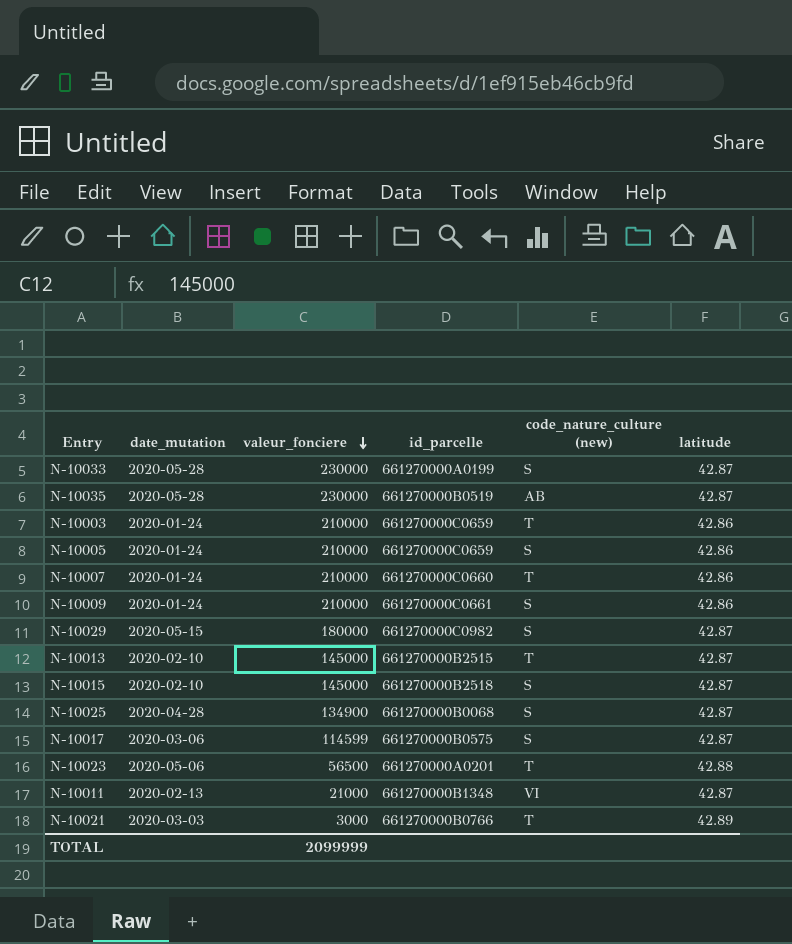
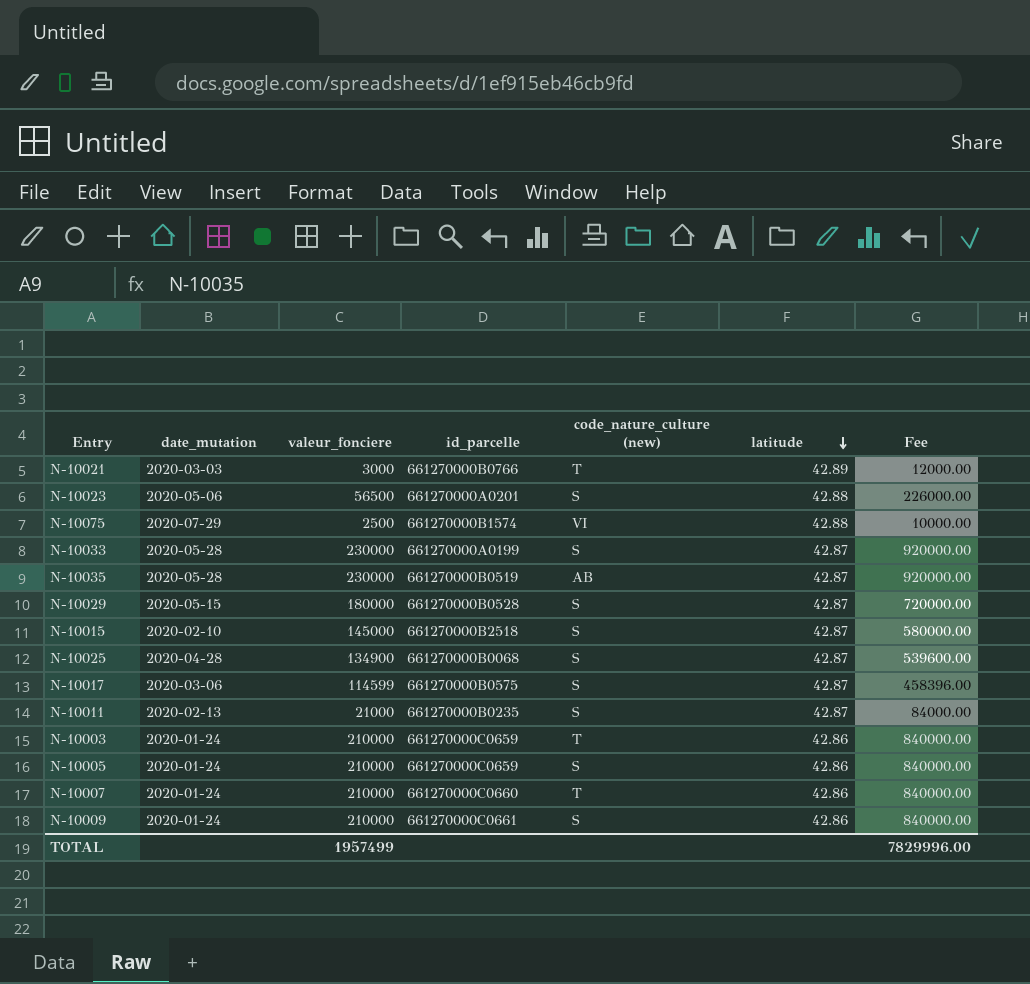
row order: valeur_fonciere descending -> latitude descending
column Fee | formula: none -> [valeur_fonciere] * 4
row N-10013: 2020-02-10 | 145000 | 661270000B2515 | T | 42.87 -> none
N-10023 | code_nature_culture (new): T -> S
row N-10075: none -> 2020-07-29 | 2500 | 661270000B1574 | VI | 42.88 | 10000.00
N-10029 | id_parcelle: 661270000C0982 -> 661270000B0528
N-10011 | id_parcelle: 661270000B1348 -> 661270000B0235
N-10011 | code_nature_culture (new): VI -> S
TOTAL | valeur_fonciere: 2099999 -> 1957499

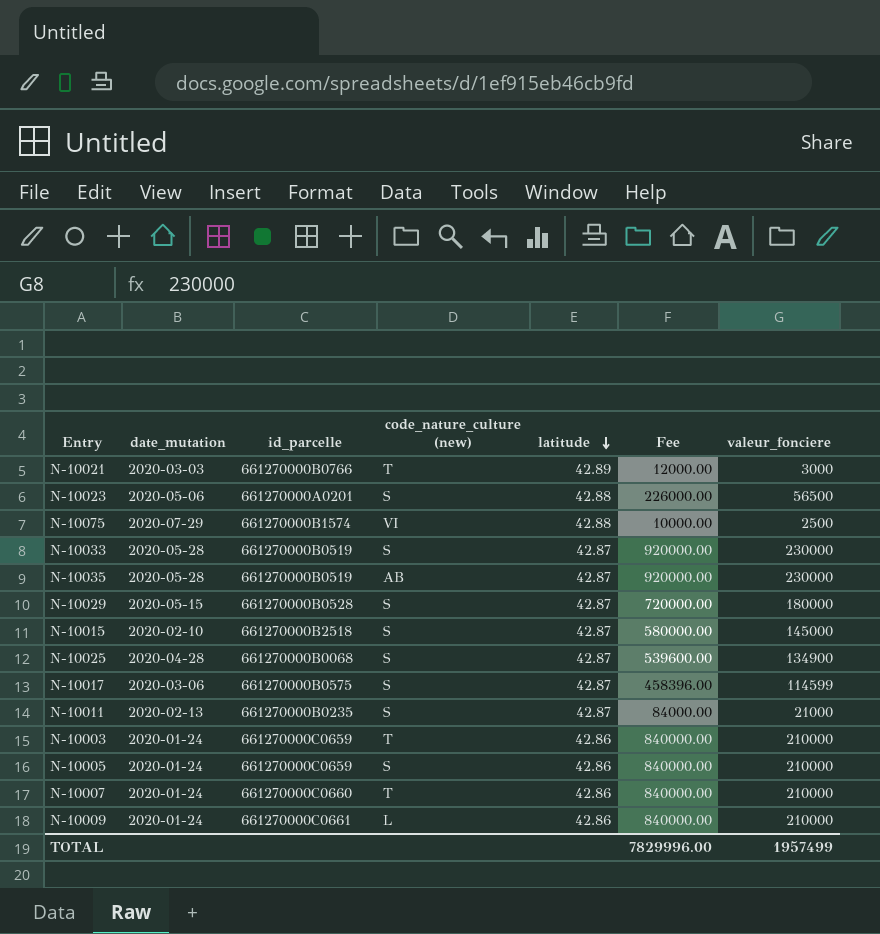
column valeur_fonciere | position: 3 -> 7
N-10033 | id_parcelle: 661270000A0199 -> 661270000B0519
N-10009 | code_nature_culture (new): S -> L

